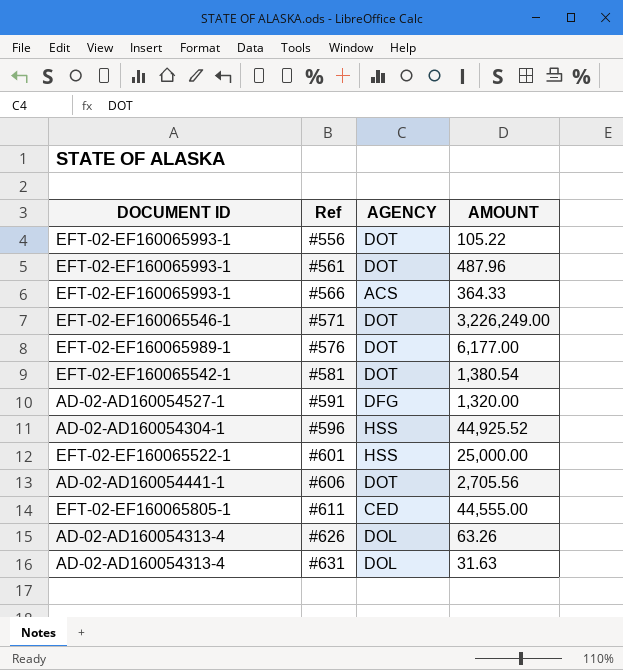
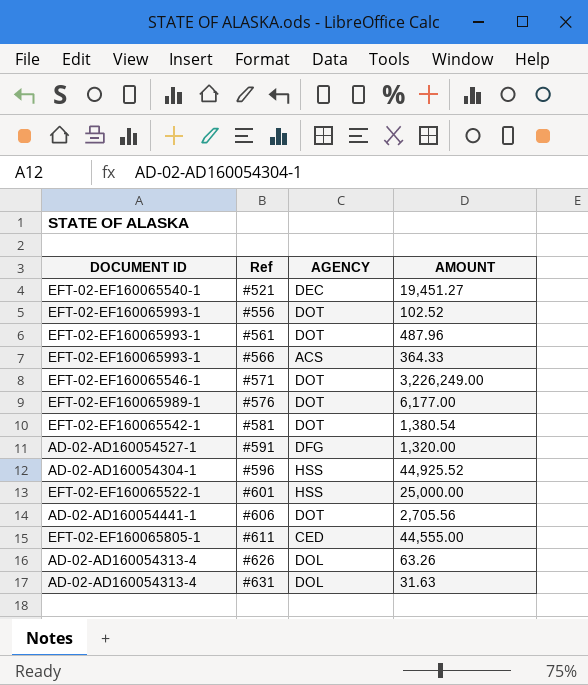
row #521: none -> EFT-02-EF160065540-1 | DEC | 19,451.27
#556 | AMOUNT: 105.22 -> 102.52

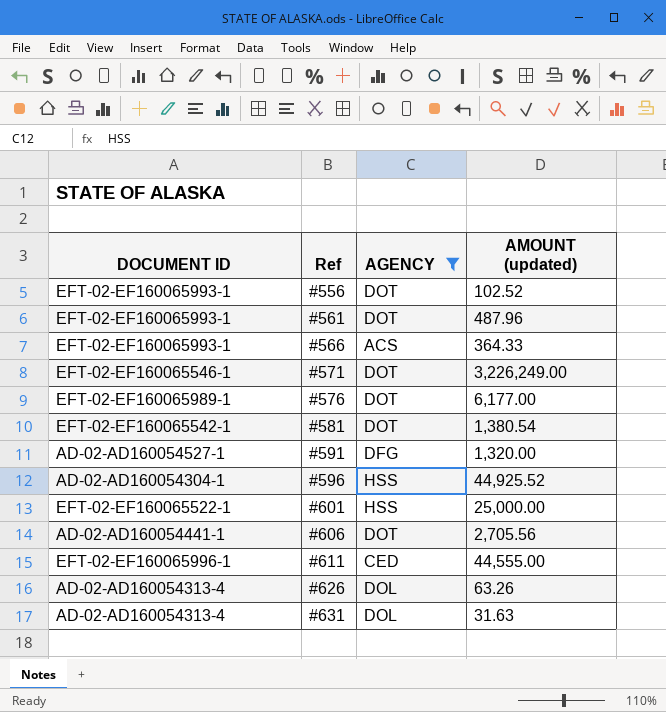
filter: none -> AGENCY != DEC
column name: AMOUNT -> AMOUNT (updated)
#611 | DOCUMENT ID: EFT-02-EF160065805-1 -> EFT-02-EF160065996-1

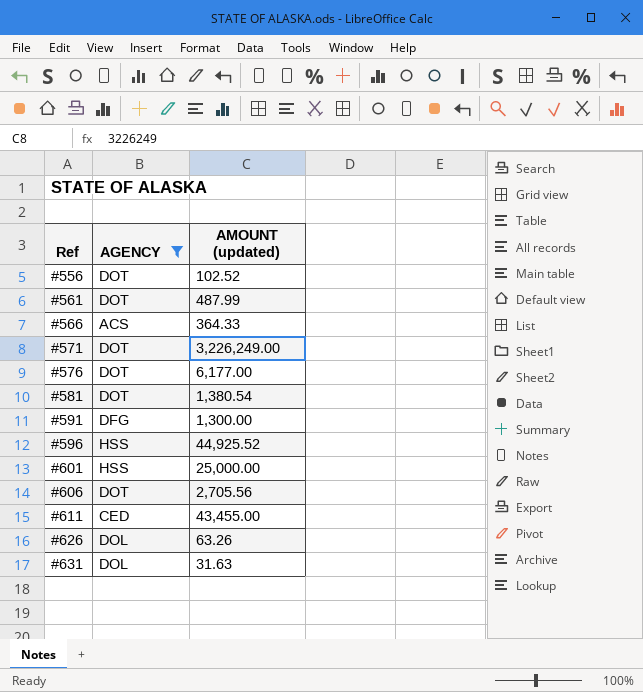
column DOCUMENT ID | position: 1 -> none
#561 | AMOUNT (updated): 487.96 -> 487.99
#591 | AMOUNT (updated): 1,320.00 -> 1,300.00
#611 | AMOUNT (updated): 44,555.00 -> 43,455.00

